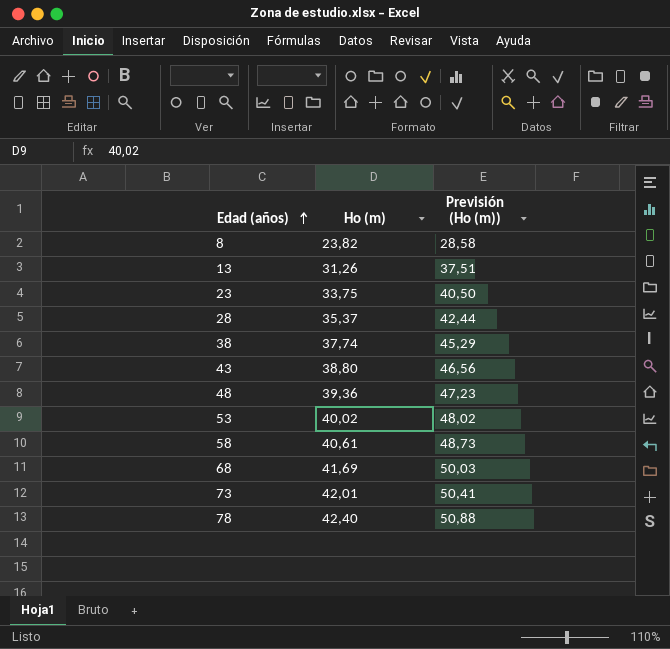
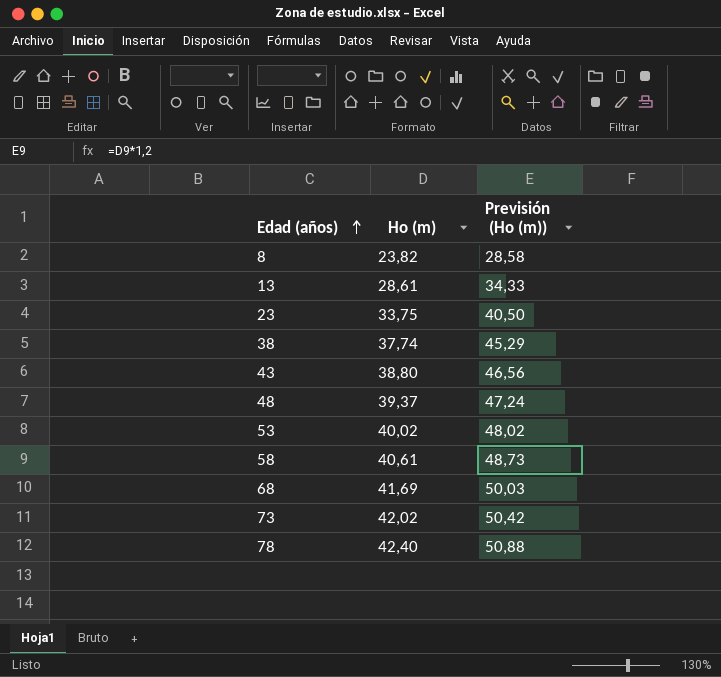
row 28: 35,37 | 42,44 -> none
13 | Ho (m): 31,26 -> 28,61
13 | Previsión (Ho (m)): 37,51 -> 34,33
48 | Ho (m): 39,36 -> 39,37
48 | Previsión (Ho (m)): 47,23 -> 47,24
73 | Ho (m): 42,01 -> 42,02
73 | Previsión (Ho (m)): 50,41 -> 50,42

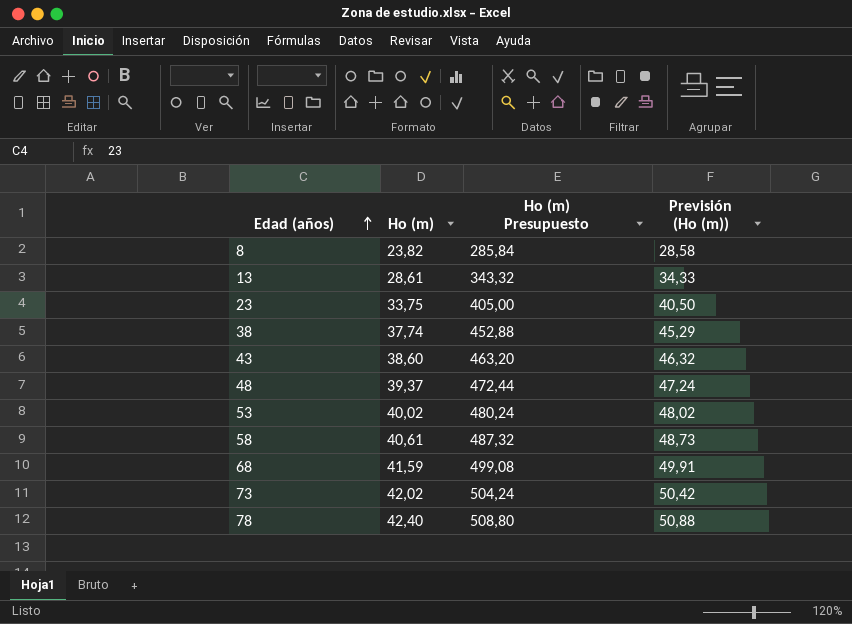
column Ho (m) Presupuesto | formula: none -> [Ho (m)] * 12
43 | Ho (m): 38,80 -> 38,60
43 | Previsión (Ho (m)): 46,56 -> 46,32
68 | Ho (m): 41,69 -> 41,59
68 | Previsión (Ho (m)): 50,03 -> 49,91

